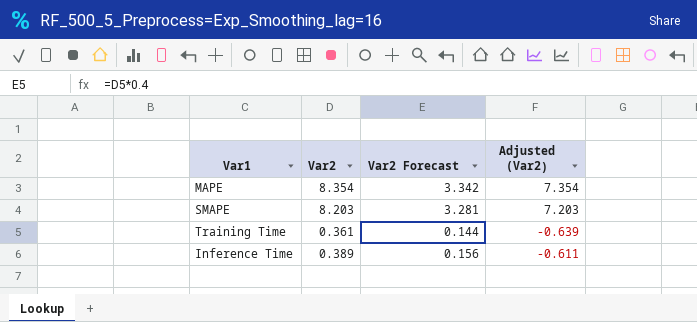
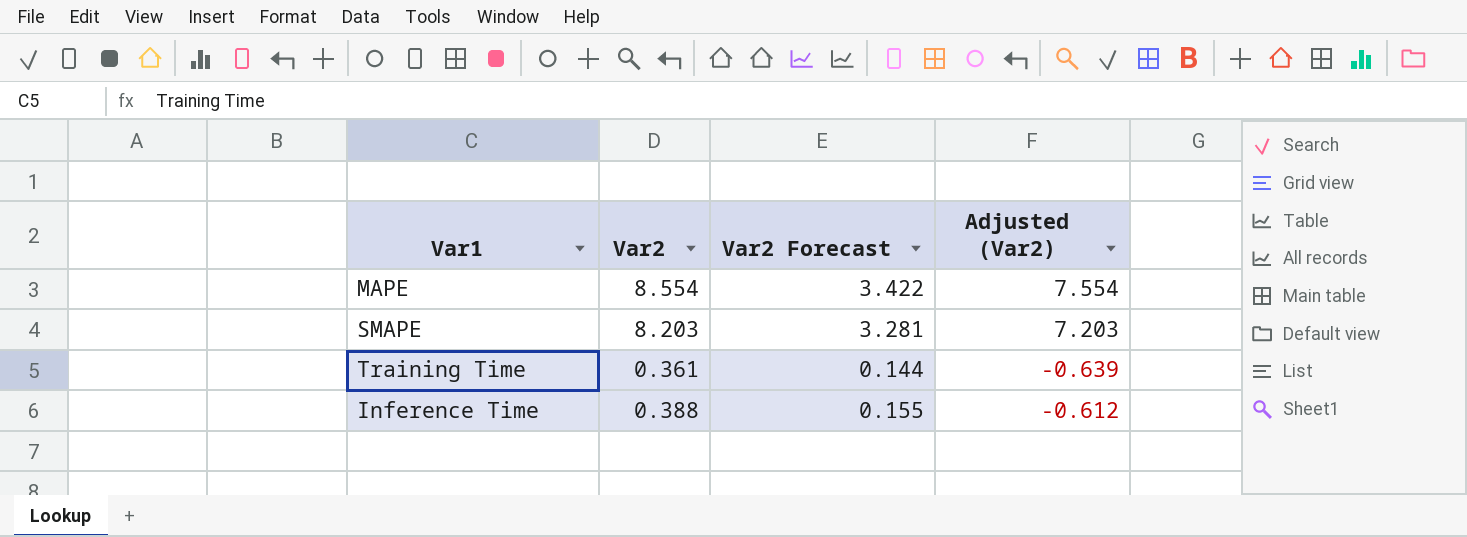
MAPE | Var2: 8.354 -> 8.554
MAPE | Var2 Forecast: 3.342 -> 3.422
MAPE | Adjusted (Var2): 7.354 -> 7.554
Inference Time | Var2: 0.389 -> 0.388
Inference Time | Var2 Forecast: 0.156 -> 0.155
Inference Time | Adjusted (Var2): -0.611 -> -0.612

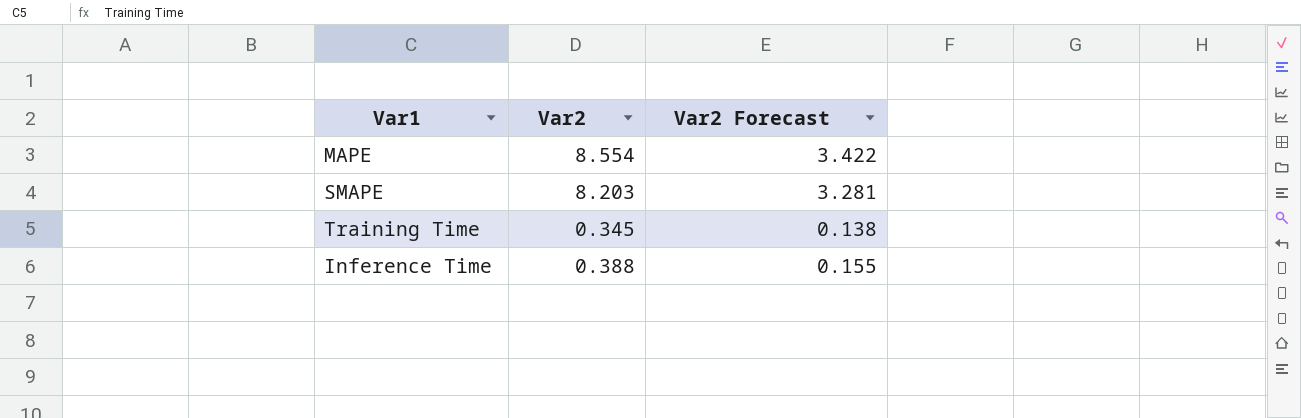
column Adjusted (Var2) | formula: [Var2] - 1 -> none
Training Time | Var2: 0.361 -> 0.345
Training Time | Var2 Forecast: 0.144 -> 0.138

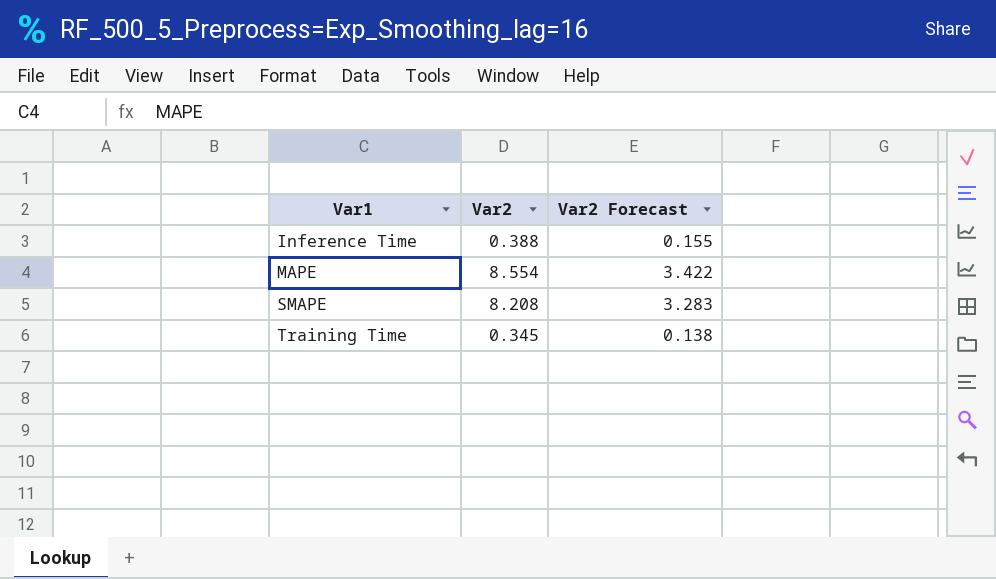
row order: none -> Var1 ascending
SMAPE | Var2: 8.203 -> 8.208
SMAPE | Var2 Forecast: 3.281 -> 3.283

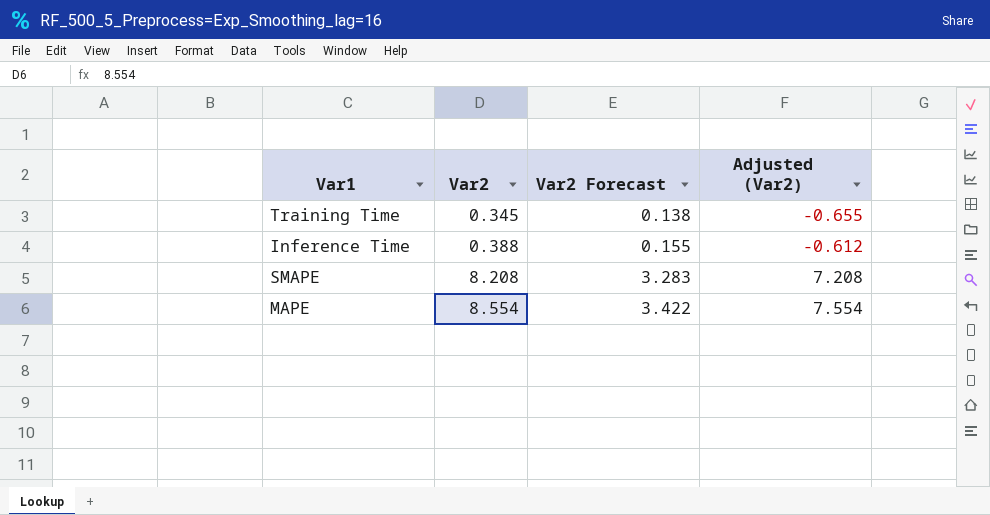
row order: Var1 ascending -> Var2 ascending
column Adjusted (Var2) | formula: none -> [Var2] - 1

